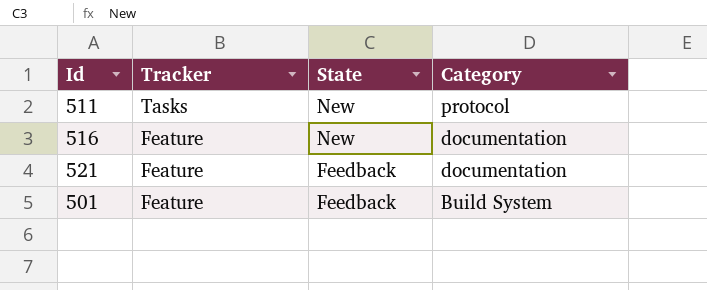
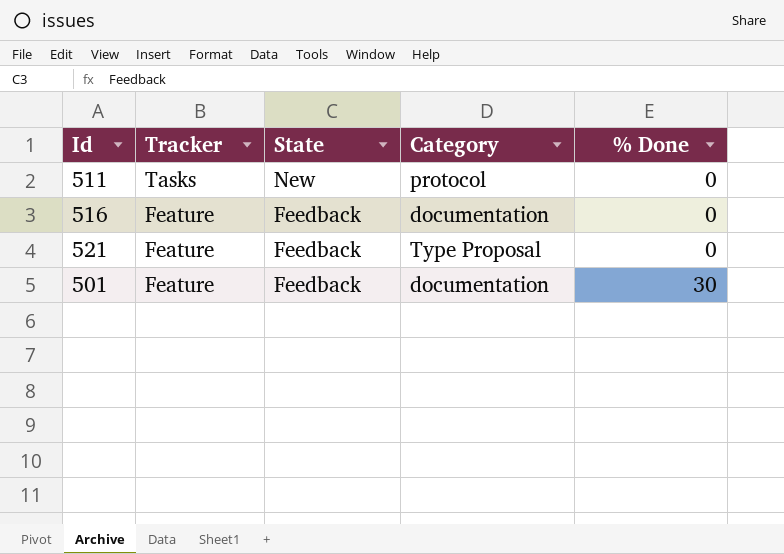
column % Done | position: none -> 5
516 | State: New -> Feedback
521 | Category: documentation -> Type Proposal
501 | Category: Build System -> documentation

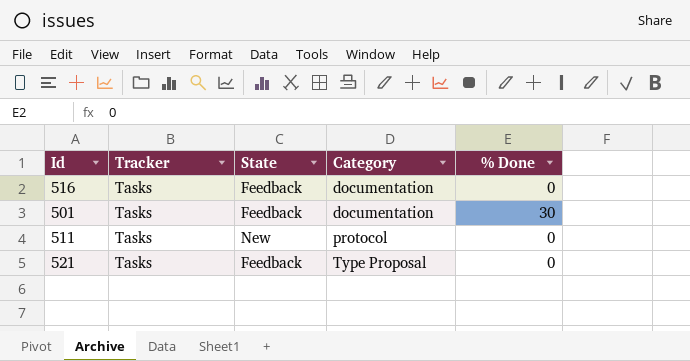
row order: Tracker descending -> Category ascending
516 | Tracker: Feature -> Tasks
501 | Tracker: Feature -> Tasks
521 | Tracker: Feature -> Tasks

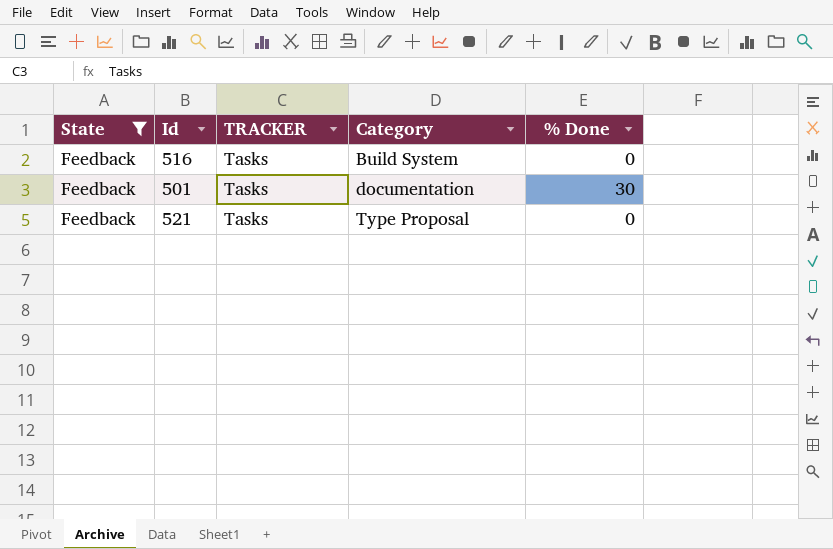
filter: none -> State = Feedback
column State | position: 3 -> 1
column name: Tracker -> TRACKER
516 | Category: documentation -> Build System

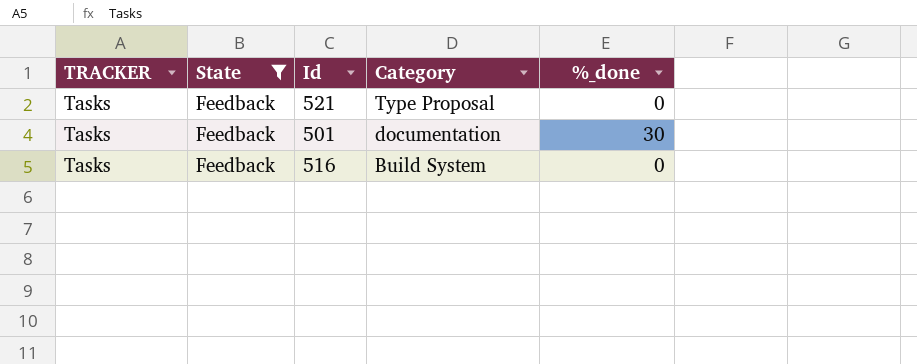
row order: Category ascending -> Category descending
column TRACKER | position: 3 -> 1
column name: % Done -> %_done

